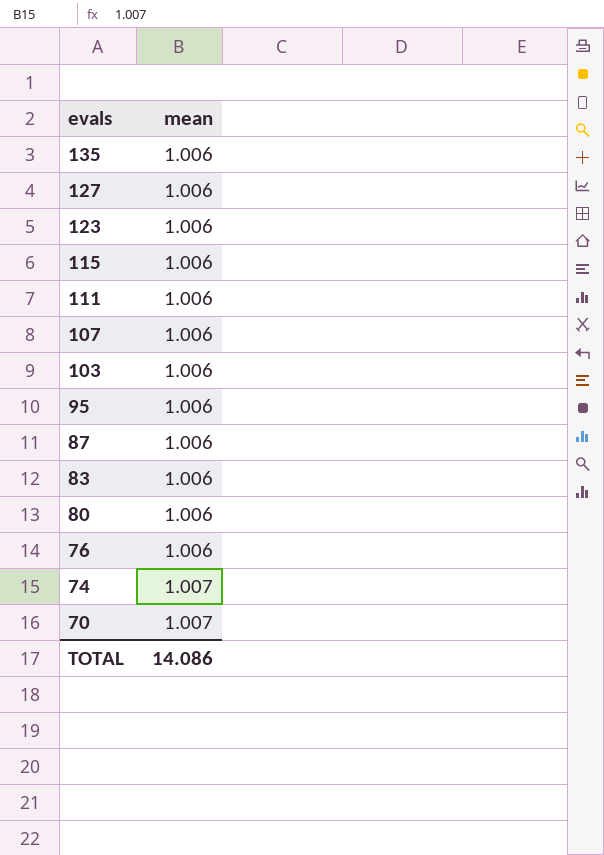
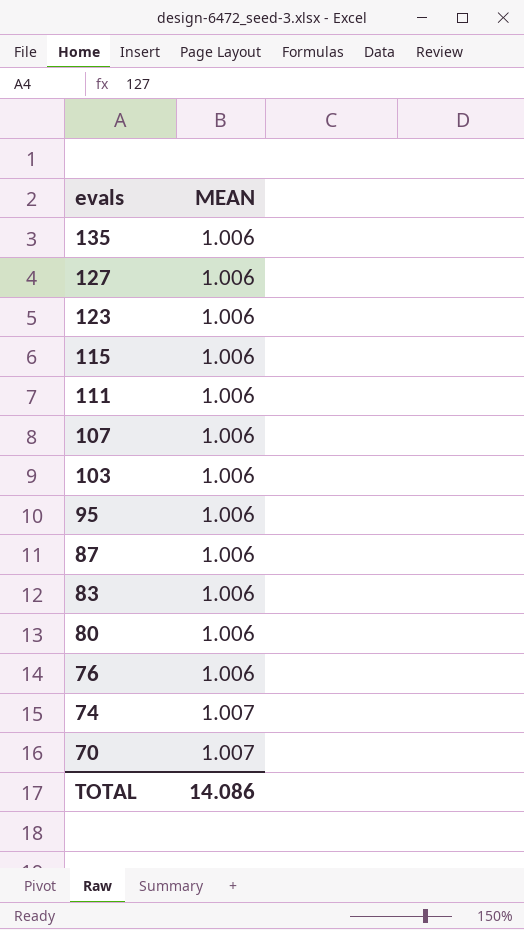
column name: mean -> MEAN

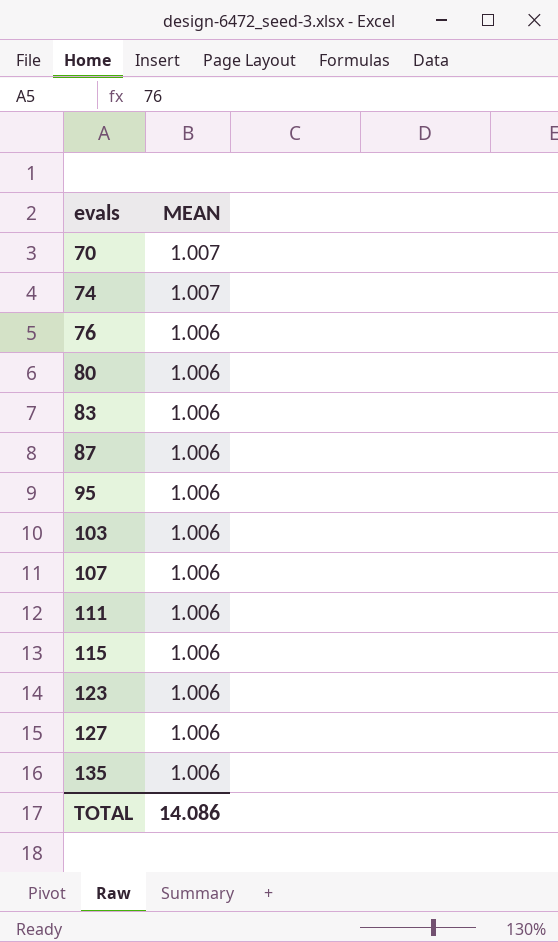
row order: evals descending -> evals ascending

